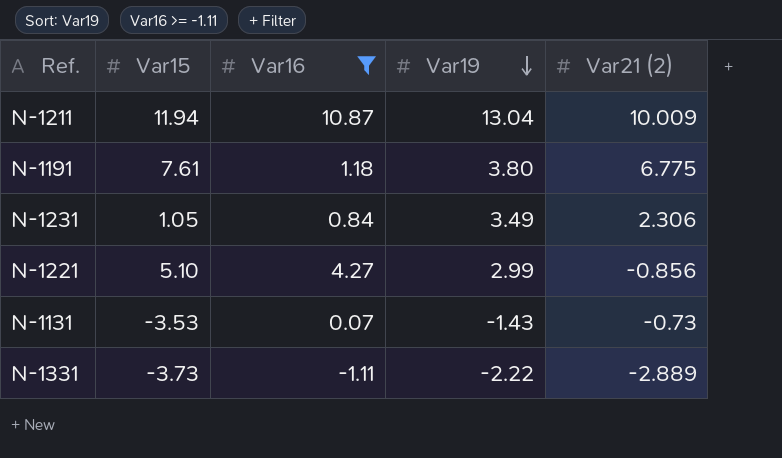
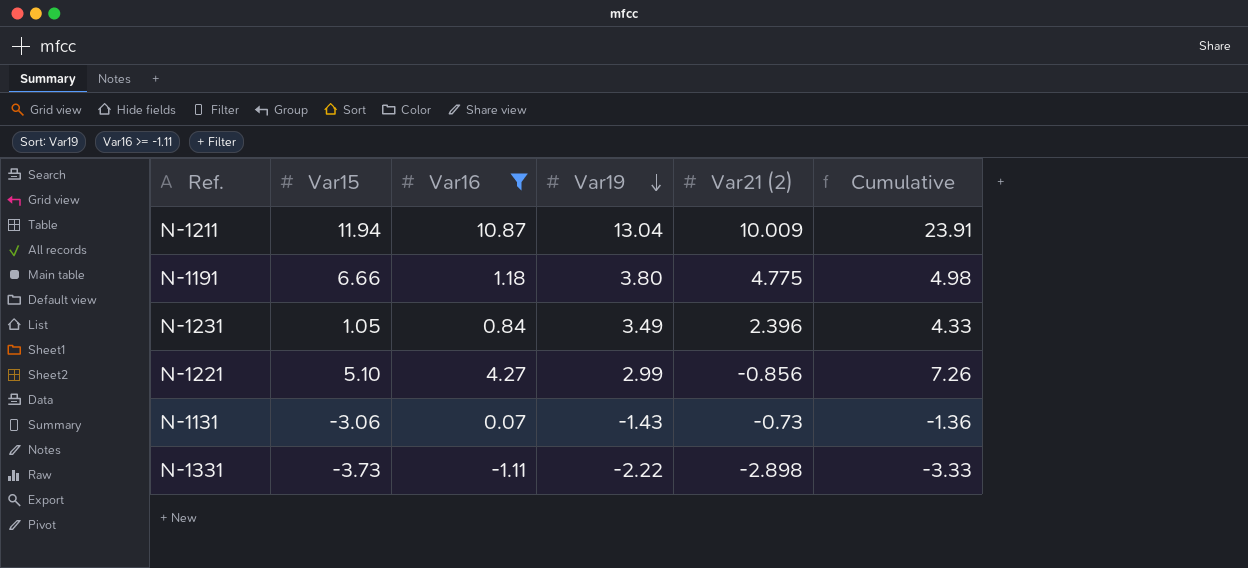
column Cumulative | formula: none -> [Var16] + [Var19]
N-1191 | Var15: 7.61 -> 6.66
N-1191 | Var21 (2): 6.775 -> 4.775
N-1231 | Var21 (2): 2.306 -> 2.396
N-1131 | Var15: -3.53 -> -3.06
N-1331 | Var21 (2): -2.889 -> -2.898

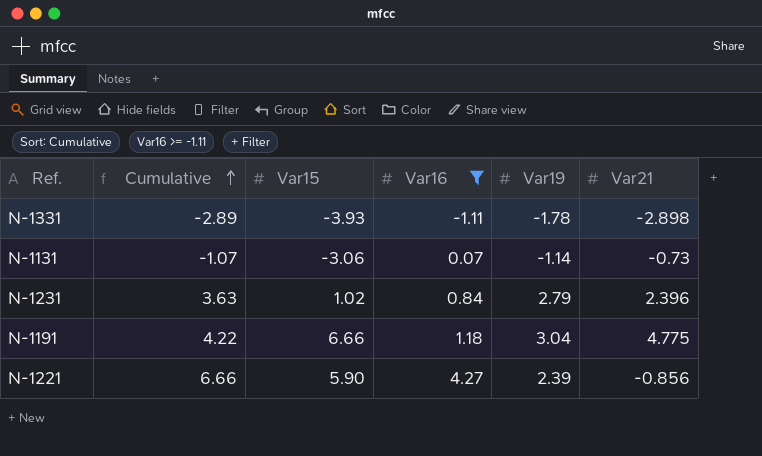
row order: Var19 descending -> Cumulative ascending
column Cumulative | position: 6 -> 2
column name: Var21 (2) -> Var21
row N-1211: 11.94 | 10.87 | 13.04 | 10.009 | 23.91 -> none
N-1331 | Cumulative: -3.33 -> -2.89
N-1331 | Var15: -3.73 -> -3.93
N-1331 | Var19: -2.22 -> -1.78
N-1131 | Cumulative: -1.36 -> -1.07
N-1131 | Var19: -1.43 -> -1.14
N-1231 | Cumulative: 4.33 -> 3.63
N-1231 | Var15: 1.05 -> 1.02
N-1231 | Var19: 3.49 -> 2.79
N-1191 | Cumulative: 4.98 -> 4.22
N-1191 | Var19: 3.80 -> 3.04
N-1221 | Cumulative: 7.26 -> 6.66
N-1221 | Var15: 5.10 -> 5.90
N-1221 | Var19: 2.99 -> 2.39

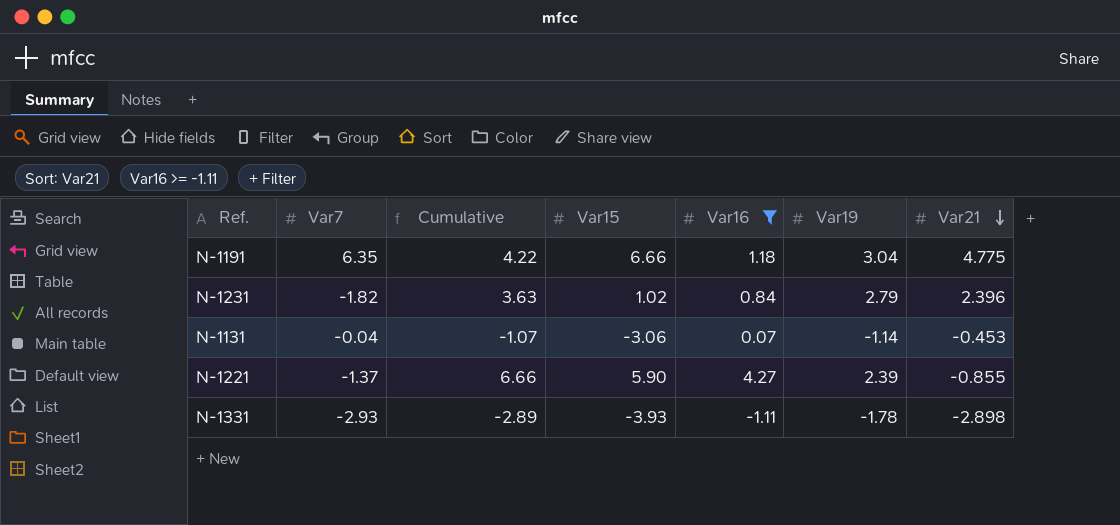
row order: Cumulative ascending -> Var21 descending
column Var7 | position: none -> 2
N-1131 | Var21: -0.73 -> -0.453
N-1221 | Var21: -0.856 -> -0.855

